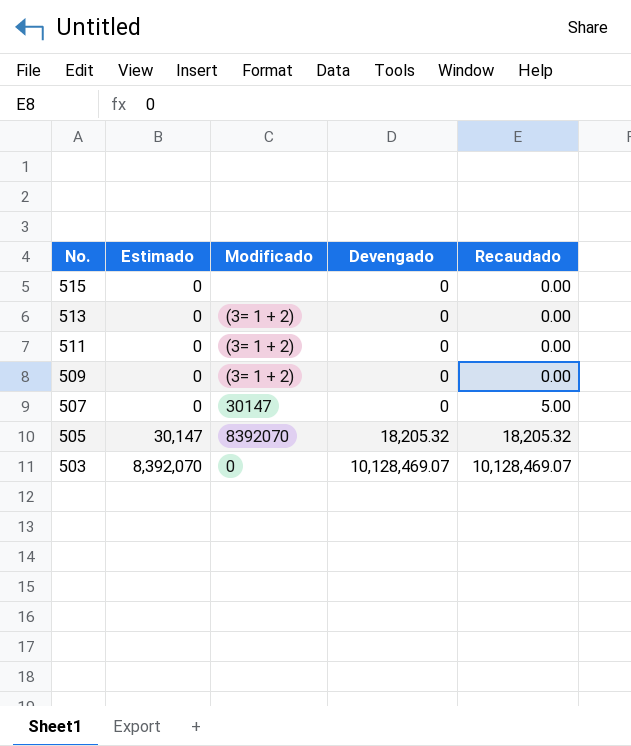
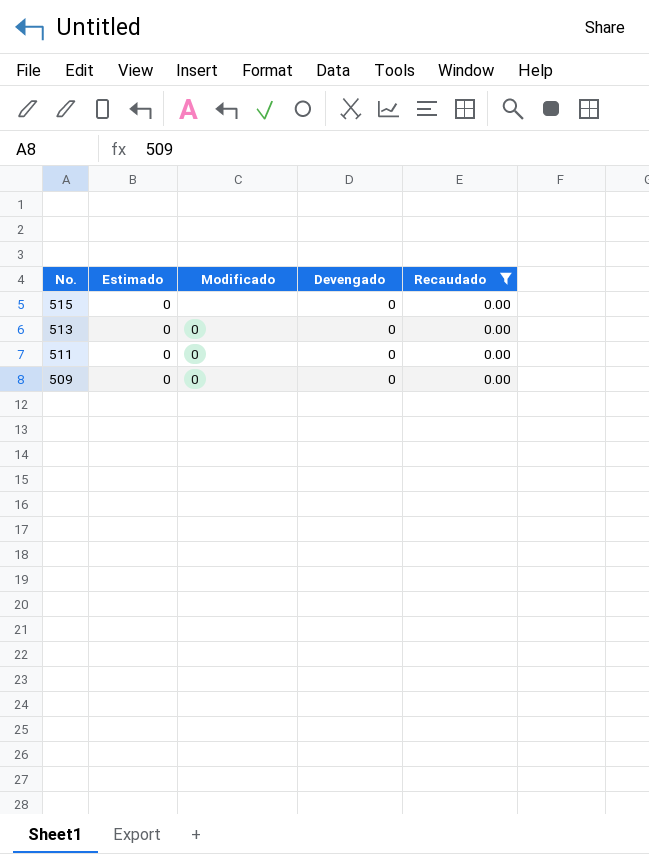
filter: none -> Recaudado = 0.00
513 | Modificado: (3= 1 + 2) -> 0
511 | Modificado: (3= 1 + 2) -> 0
509 | Modificado: (3= 1 + 2) -> 0

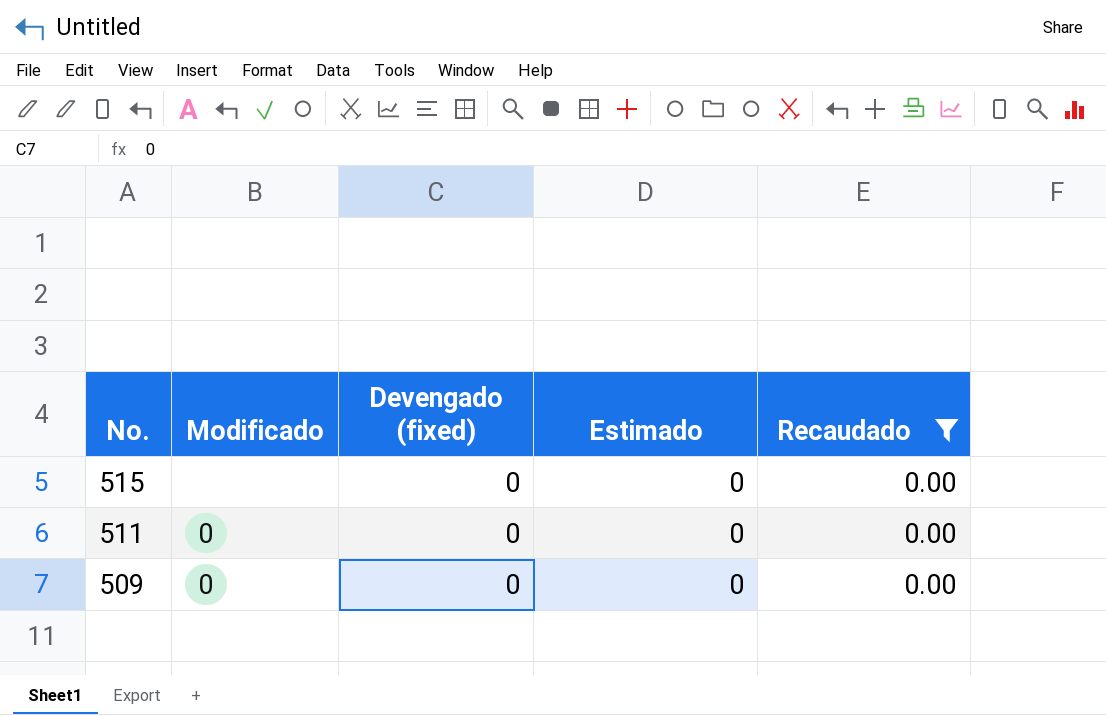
column name: Devengado -> Devengado (fixed)
column Estimado | position: 2 -> 4
row 513: 0 | 0 | 0 | 0.00 -> none

